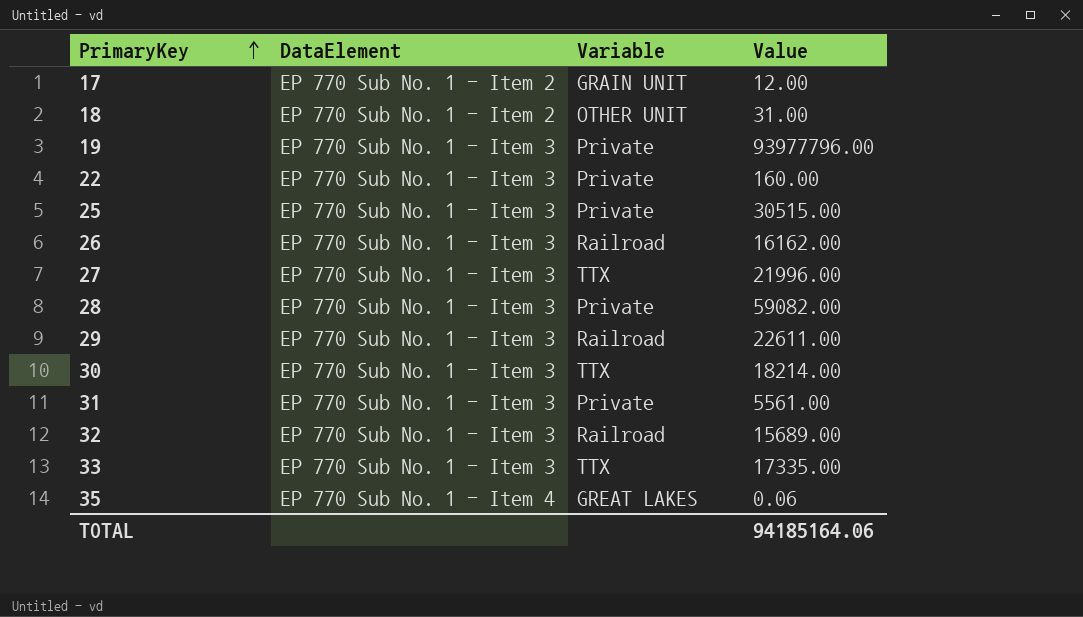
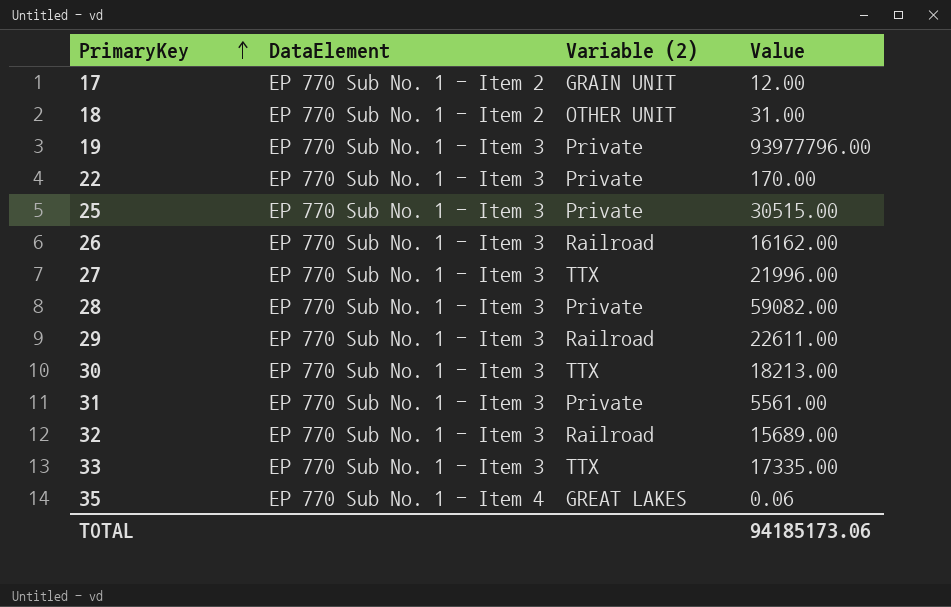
column name: Variable -> Variable (2)
22 | Value: 160.00 -> 170.00
30 | Value: 18214.00 -> 18213.00
TOTAL | Value: 94185164.06 -> 94185173.06

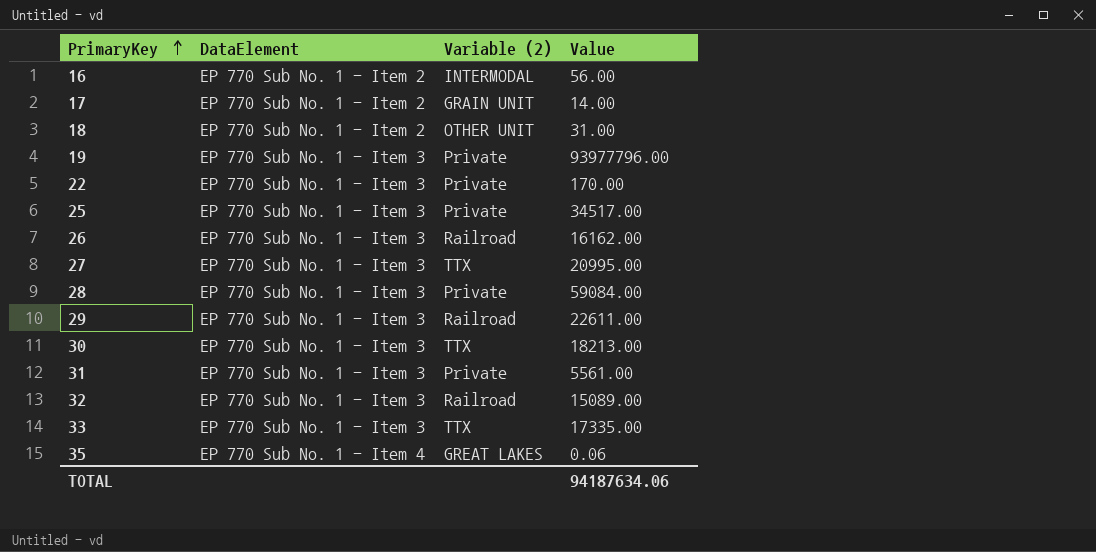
row 16: none -> EP 770 Sub No. 1 - Item 2 | INTERMODAL | 56.00
17 | Value: 12.00 -> 14.00
25 | Value: 30515.00 -> 34517.00
27 | Value: 21996.00 -> 20995.00
28 | Value: 59082.00 -> 59084.00
32 | Value: 15689.00 -> 15089.00
TOTAL | Value: 94185173.06 -> 94187634.06

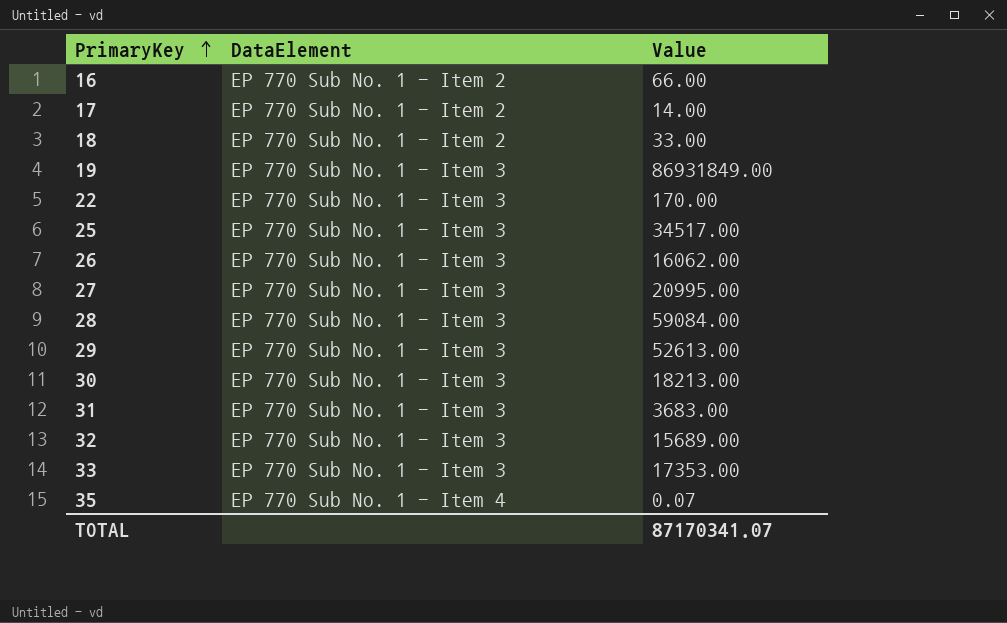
column Variable (2) | position: 3 -> none
16 | Value: 56.00 -> 66.00
18 | Value: 31.00 -> 33.00
19 | Value: 93977796.00 -> 86931849.00
26 | Value: 16162.00 -> 16062.00
29 | Value: 22611.00 -> 52613.00
31 | Value: 5561.00 -> 3683.00
32 | Value: 15089.00 -> 15689.00
33 | Value: 17335.00 -> 17353.00
35 | Value: 0.06 -> 0.07
TOTAL | Value: 94187634.06 -> 87170341.07

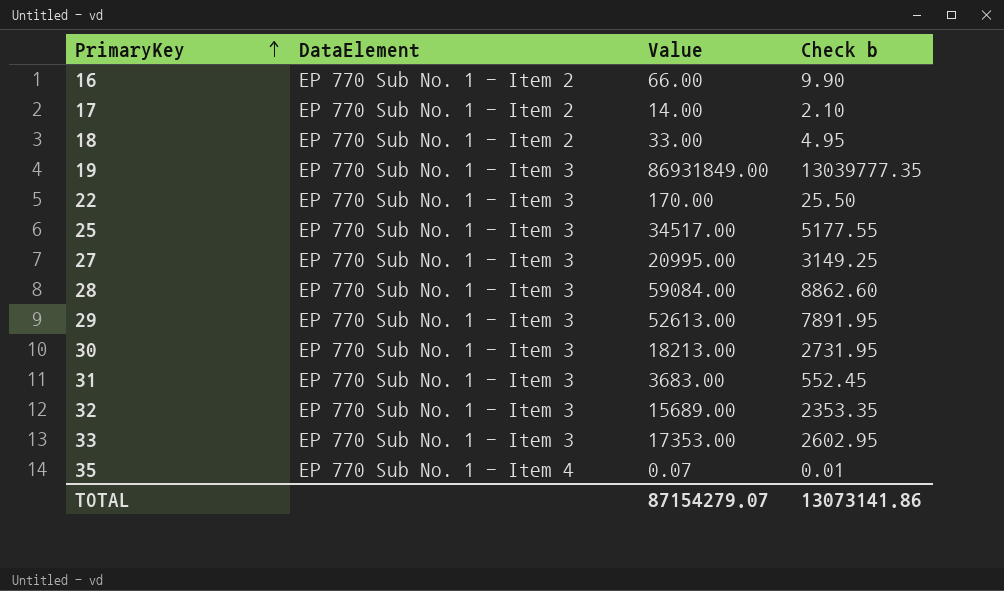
column Check b | formula: none -> [Value] * 0.15
row 26: EP 770 Sub No. 1 - Item 3 | 16062.00 -> none
TOTAL | Value: 87170341.07 -> 87154279.07

